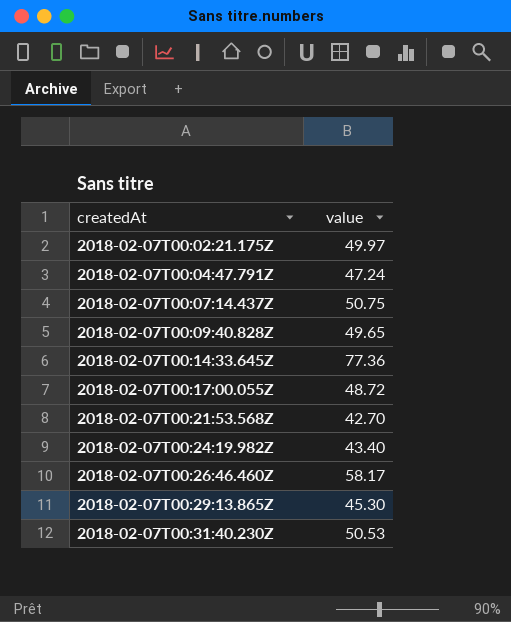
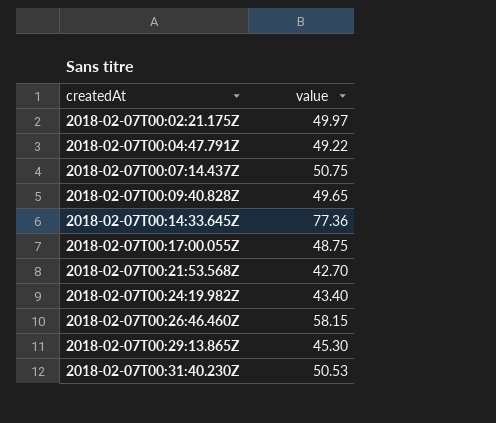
2018-02-07T00:04:47.791Z | value: 47.24 -> 49.22
2018-02-07T00:17:00.055Z | value: 48.72 -> 48.75
2018-02-07T00:26:46.460Z | value: 58.17 -> 58.15

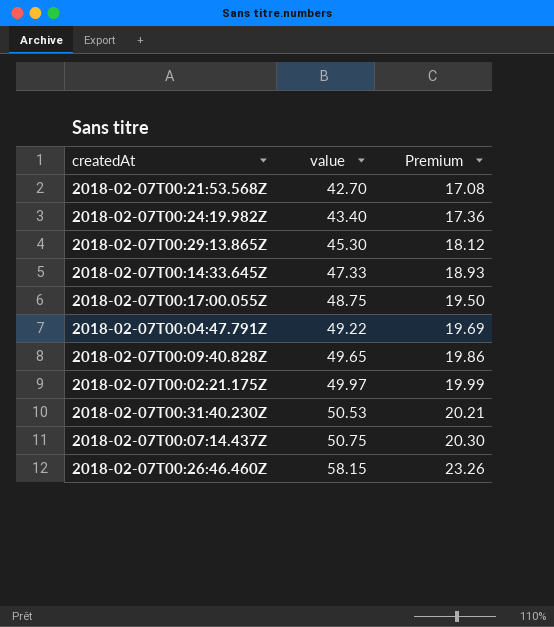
row order: createdAt ascending -> value ascending
column Premium | formula: none -> [value] * 0.4
2018-02-07T00:14:33.645Z | value: 77.36 -> 47.33

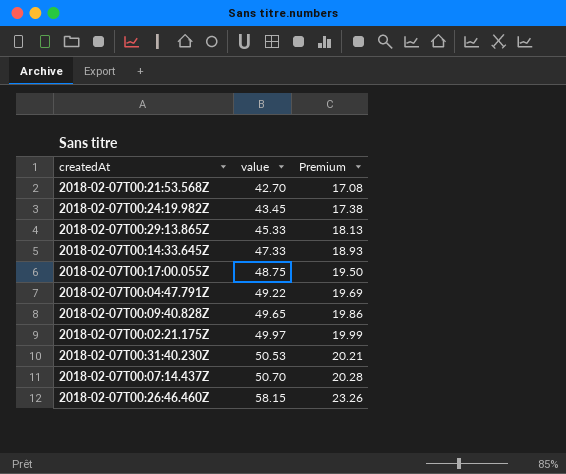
2018-02-07T00:24:19.982Z | value: 43.40 -> 43.45
2018-02-07T00:24:19.982Z | Premium: 17.36 -> 17.38
2018-02-07T00:29:13.865Z | value: 45.30 -> 45.33
2018-02-07T00:29:13.865Z | Premium: 18.12 -> 18.13
2018-02-07T00:07:14.437Z | value: 50.75 -> 50.70
2018-02-07T00:07:14.437Z | Premium: 20.30 -> 20.28

